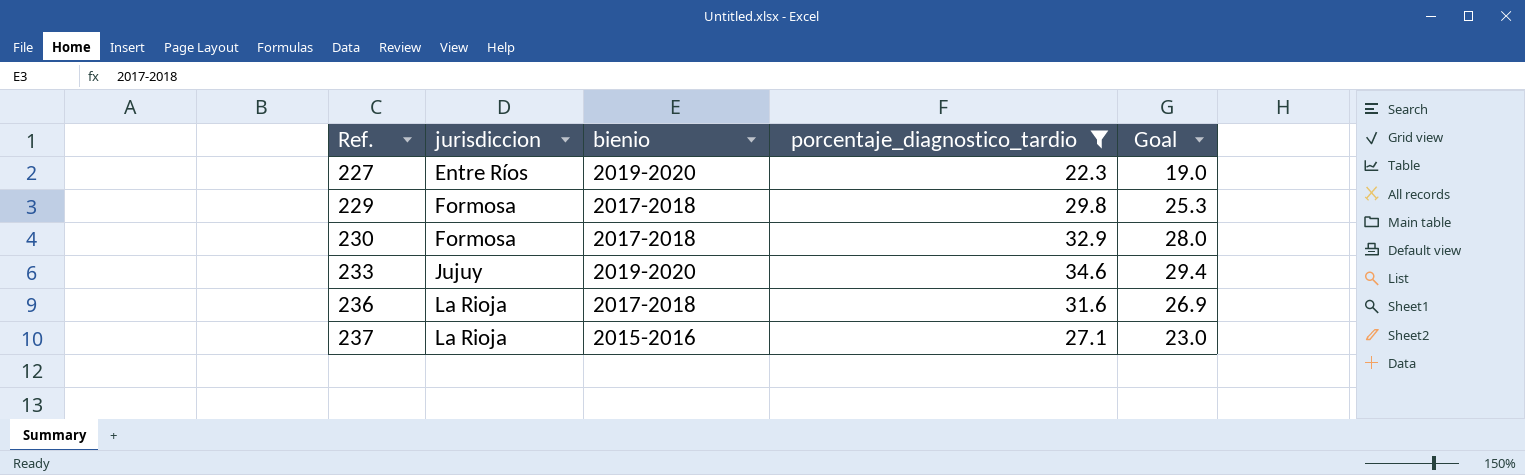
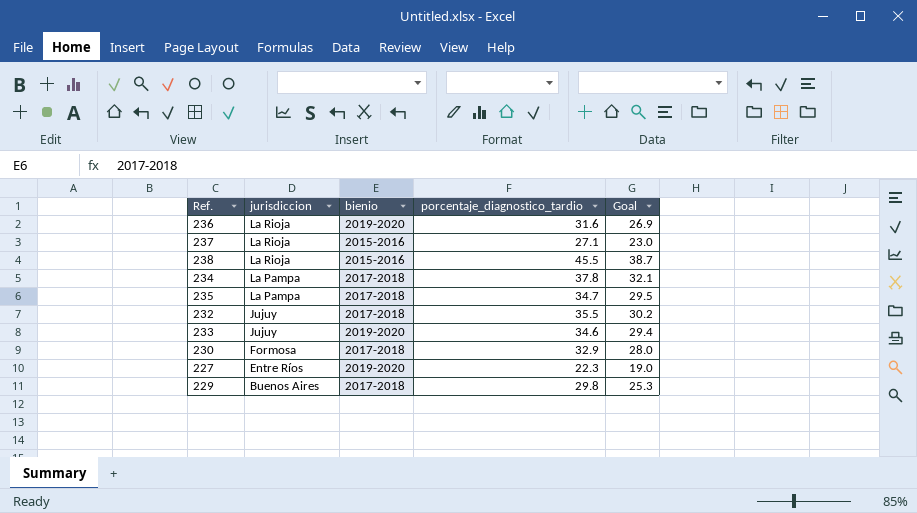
filter: porcentaje_diagnostico_tardio <= 34.6 -> none
row order: Ref. ascending -> jurisdiccion descending
236 | bienio: 2017-2018 -> 2019-2020
229 | jurisdiccion: Formosa -> Buenos Aires

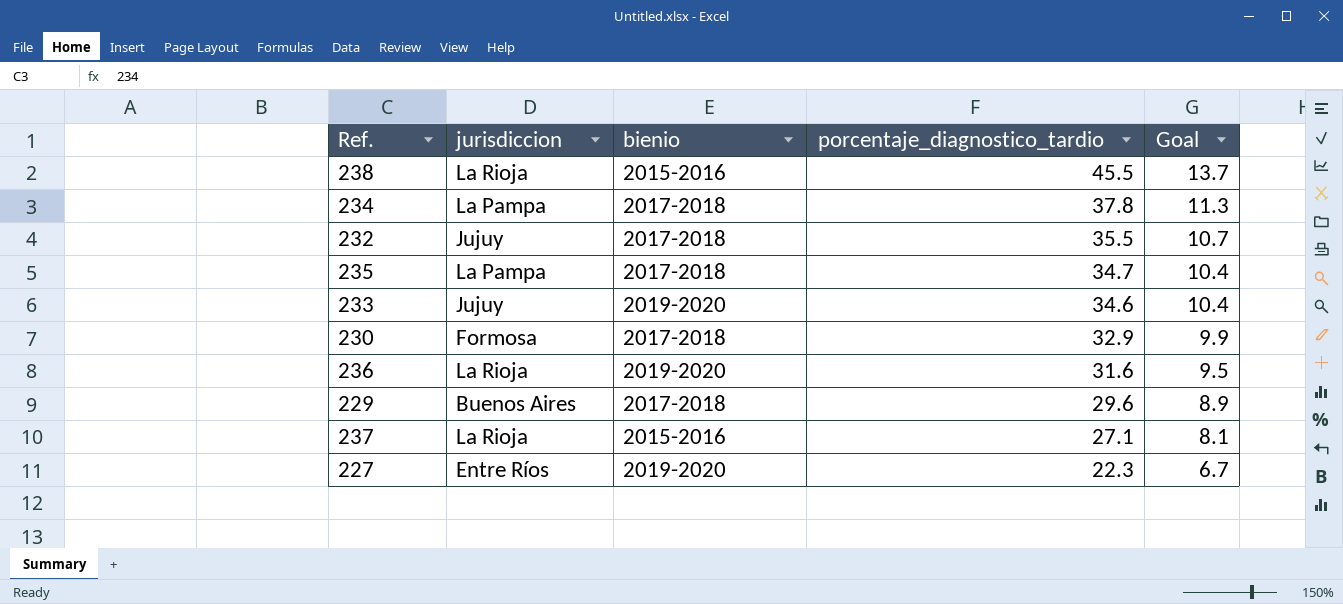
row order: jurisdiccion descending -> porcentaje_diagnostico_tardio descending
column Goal | formula: [porcentaje_diagnostico_tardio] * 0.85 -> [porcentaje_diagnostico_tardio] * 0.3
229 | porcentaje_diagnostico_tardio: 29.8 -> 29.6

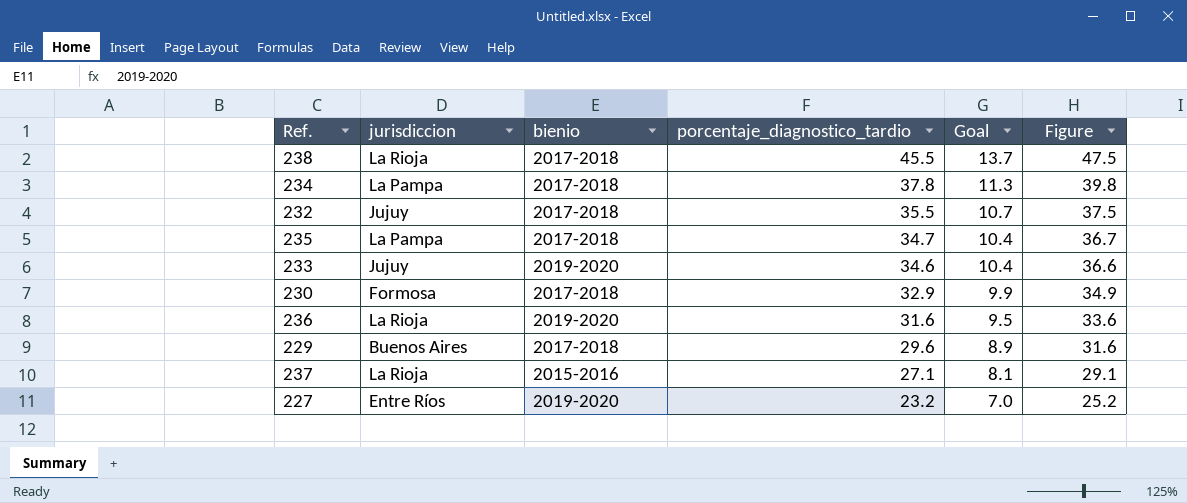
column Figure | formula: none -> [porcentaje_diagnostico_tardio] + 2
238 | bienio: 2015-2016 -> 2017-2018
227 | porcentaje_diagnostico_tardio: 22.3 -> 23.2
227 | Goal: 6.7 -> 7.0

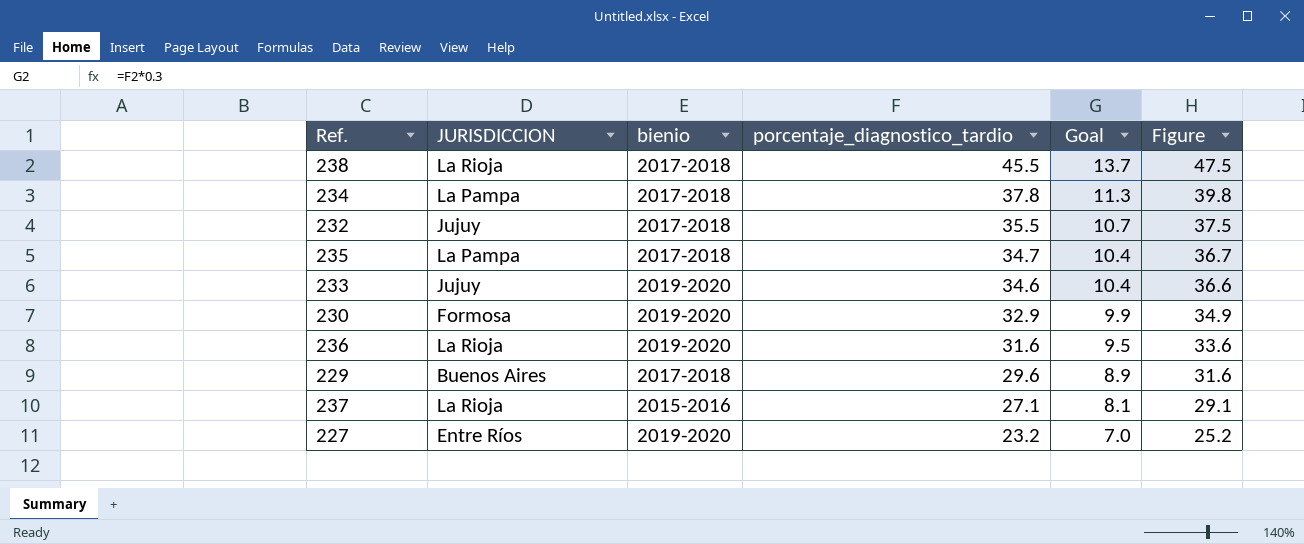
column name: jurisdiccion -> JURISDICCION
230 | bienio: 2017-2018 -> 2019-2020

